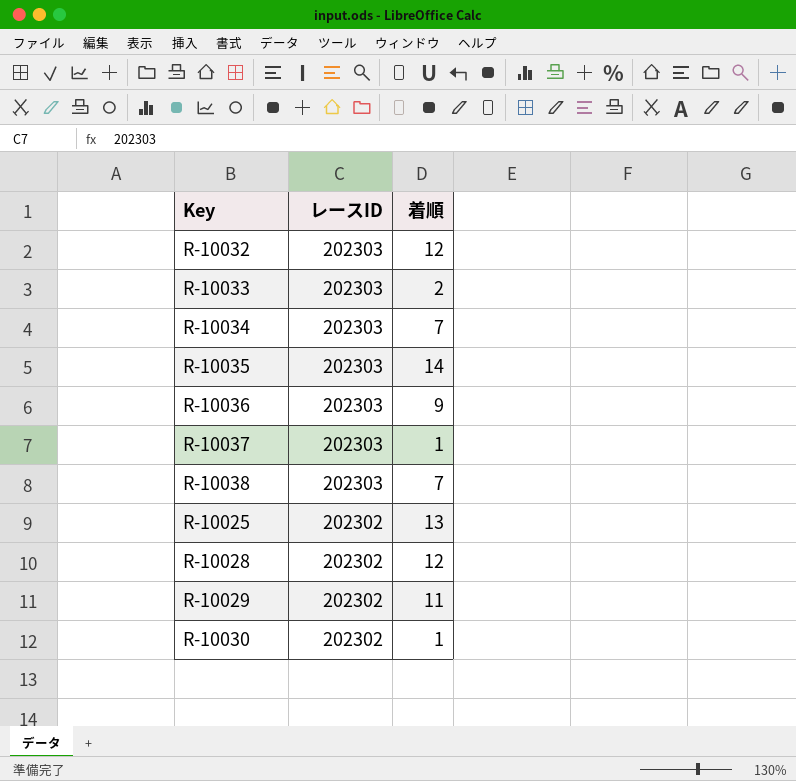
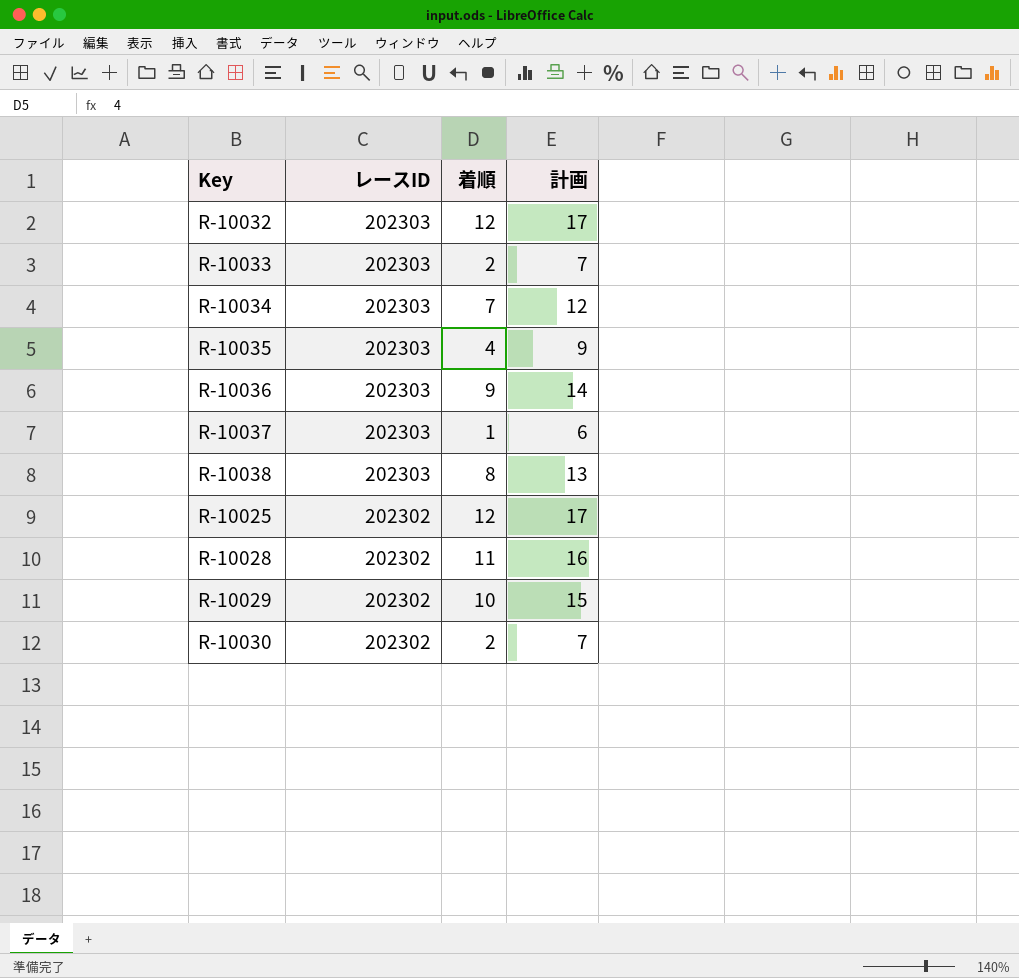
column 計画 | formula: none -> [着順] + 5
R-10035 | 着順: 14 -> 4
R-10038 | 着順: 7 -> 8
R-10025 | 着順: 13 -> 12
R-10028 | 着順: 12 -> 11
R-10029 | 着順: 11 -> 10
R-10030 | 着順: 1 -> 2

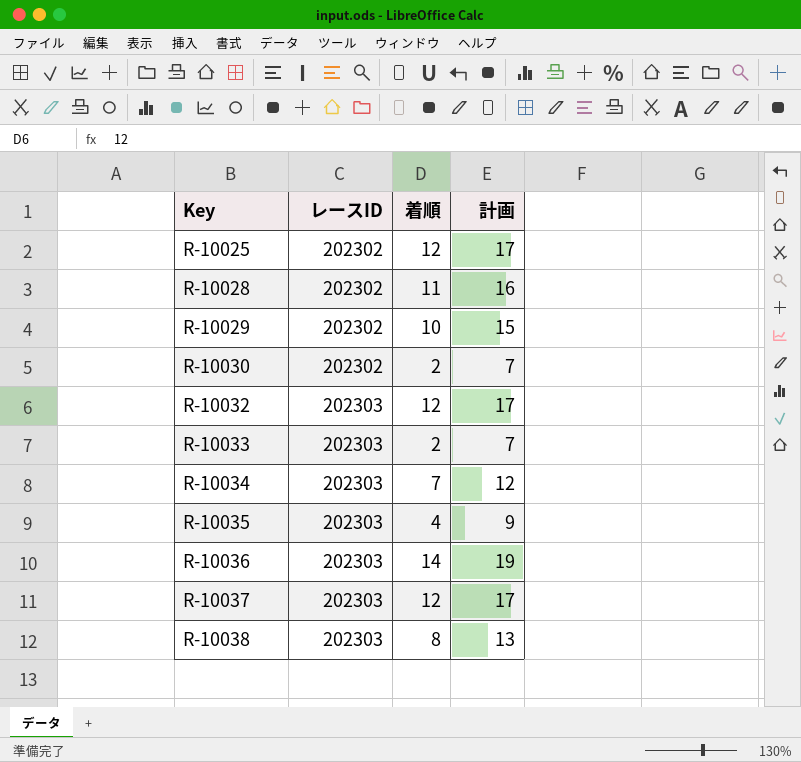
row order: レースID descending -> Key ascending
R-10036 | 着順: 9 -> 14
R-10036 | 計画: 14 -> 19
R-10037 | 着順: 1 -> 12
R-10037 | 計画: 6 -> 17

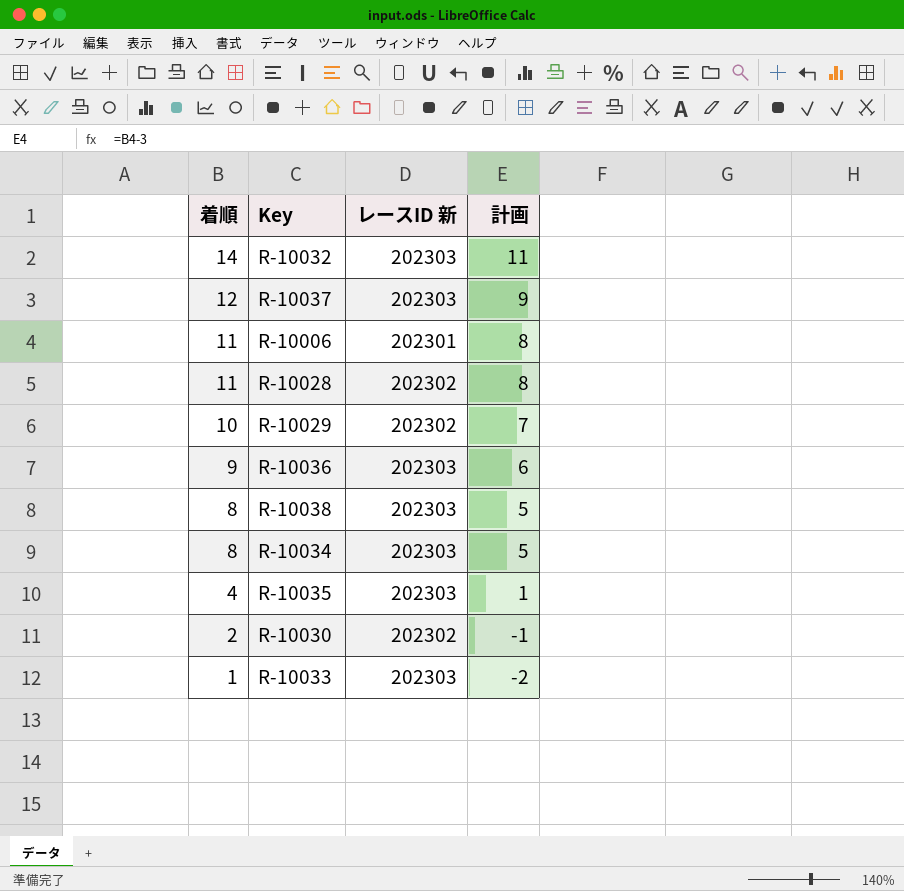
row order: Key ascending -> 着順 descending
column 着順 | position: 3 -> 1
column name: レースID -> レースID 新
column 計画 | formula: [着順] + 5 -> [着順] - 3
row R-10025: 202302 | 12 | 17 -> none
R-10032 | 着順: 12 -> 14
row R-10006: none -> 11 | 202301 | 8
R-10036 | 着順: 14 -> 9
R-10034 | 着順: 7 -> 8
R-10033 | 着順: 2 -> 1

